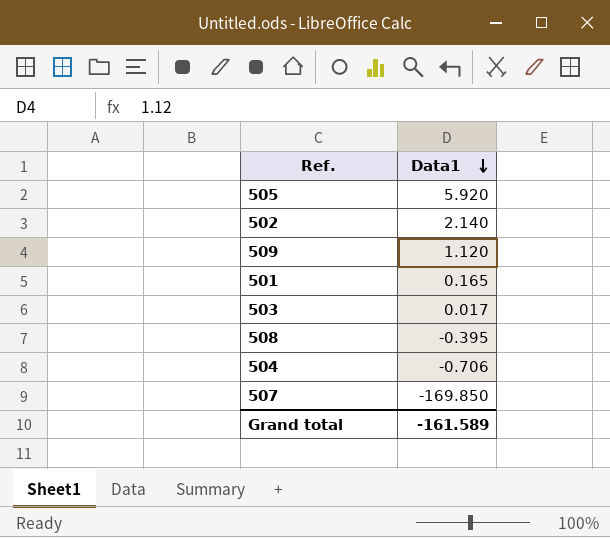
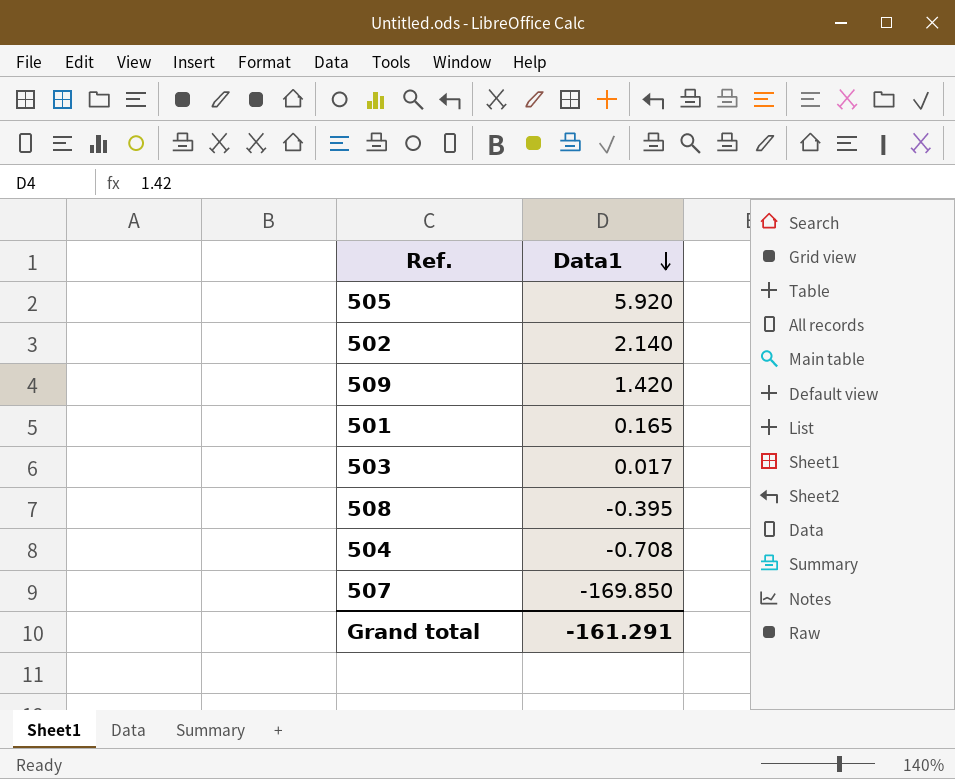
509 | Data1: 1.120 -> 1.420
504 | Data1: -0.706 -> -0.708
Grand total | Data1: -161.589 -> -161.291

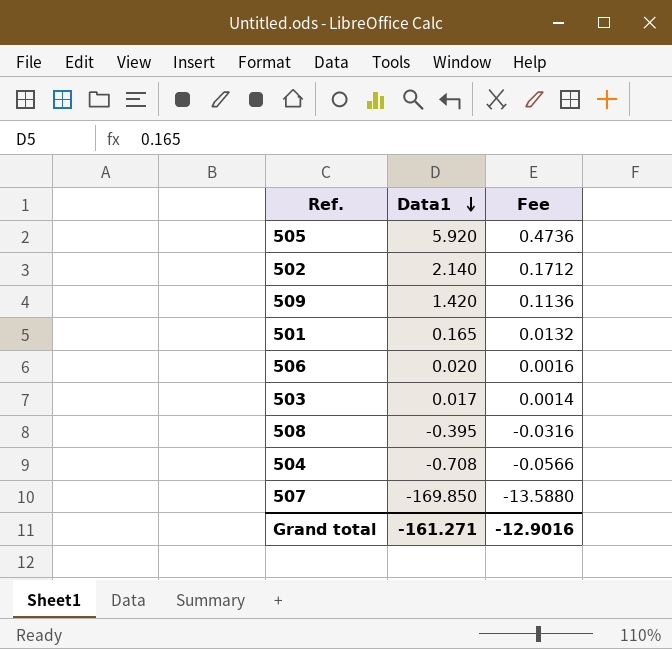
column Fee | formula: none -> [Data1] * 0.08
row 506: none -> 0.020 | 0.0016
Grand total | Data1: -161.291 -> -161.271

